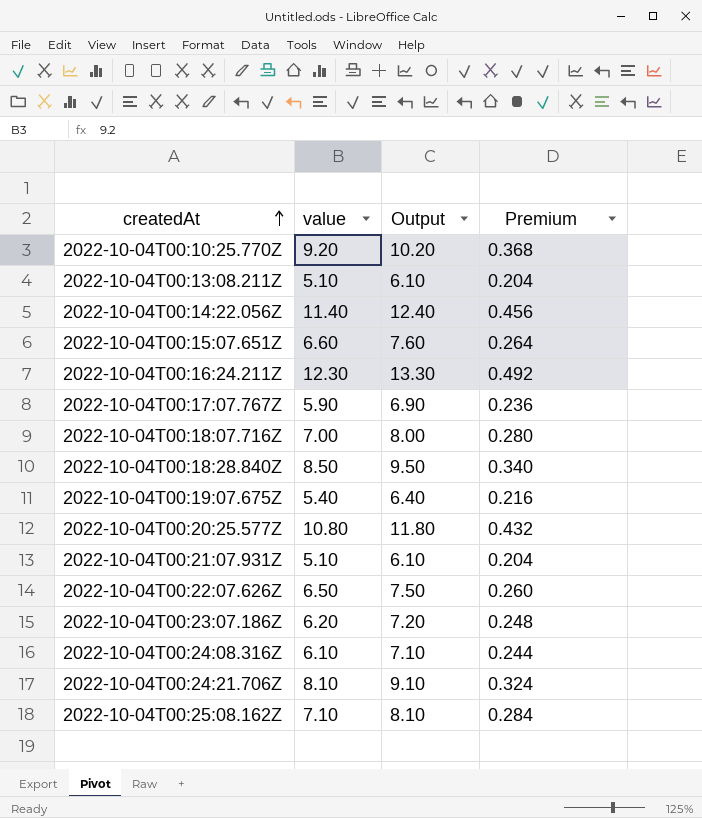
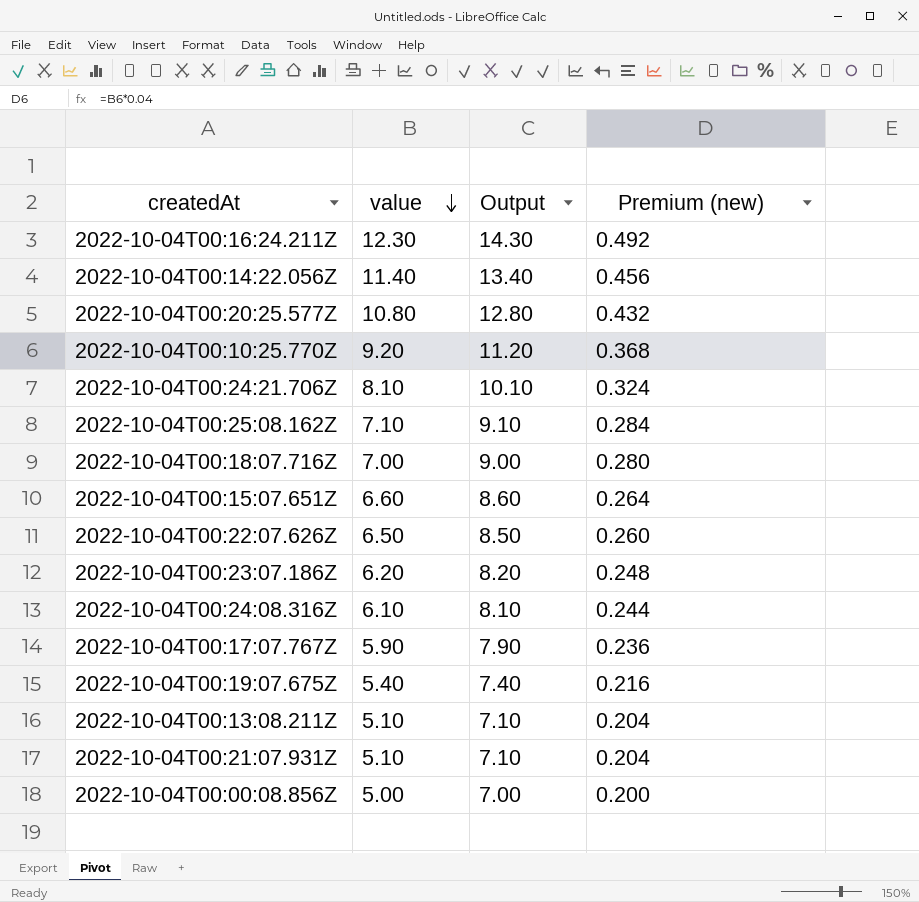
row order: createdAt ascending -> value descending
column Output | formula: [value] + 1 -> [value] + 2
column name: Premium -> Premium (new)
row 2022-10-04T00:18:28.840Z: 8.50 | 9.50 | 0.340 -> none
row 2022-10-04T00:00:08.856Z: none -> 5.00 | 7.00 | 0.200

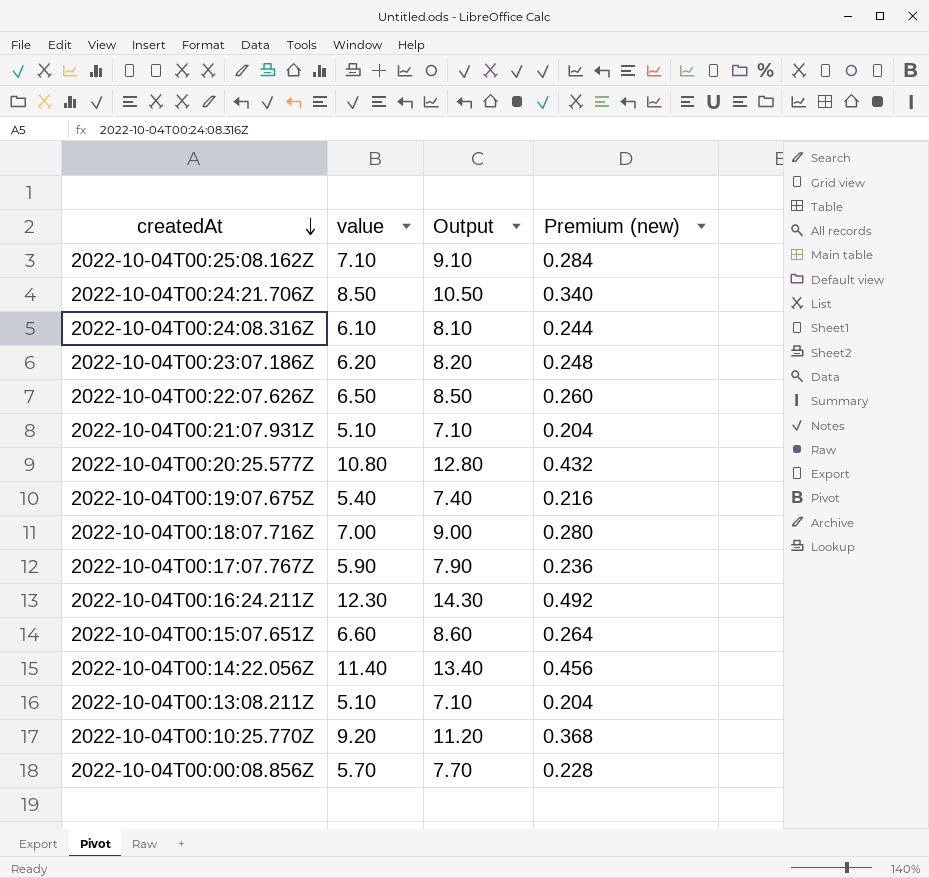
row order: value descending -> createdAt descending
2022-10-04T00:24:21.706Z | value: 8.10 -> 8.50
2022-10-04T00:24:21.706Z | Output: 10.10 -> 10.50
2022-10-04T00:24:21.706Z | Premium (new): 0.324 -> 0.340
2022-10-04T00:00:08.856Z | value: 5.00 -> 5.70
2022-10-04T00:00:08.856Z | Output: 7.00 -> 7.70
2022-10-04T00:00:08.856Z | Premium (new): 0.200 -> 0.228

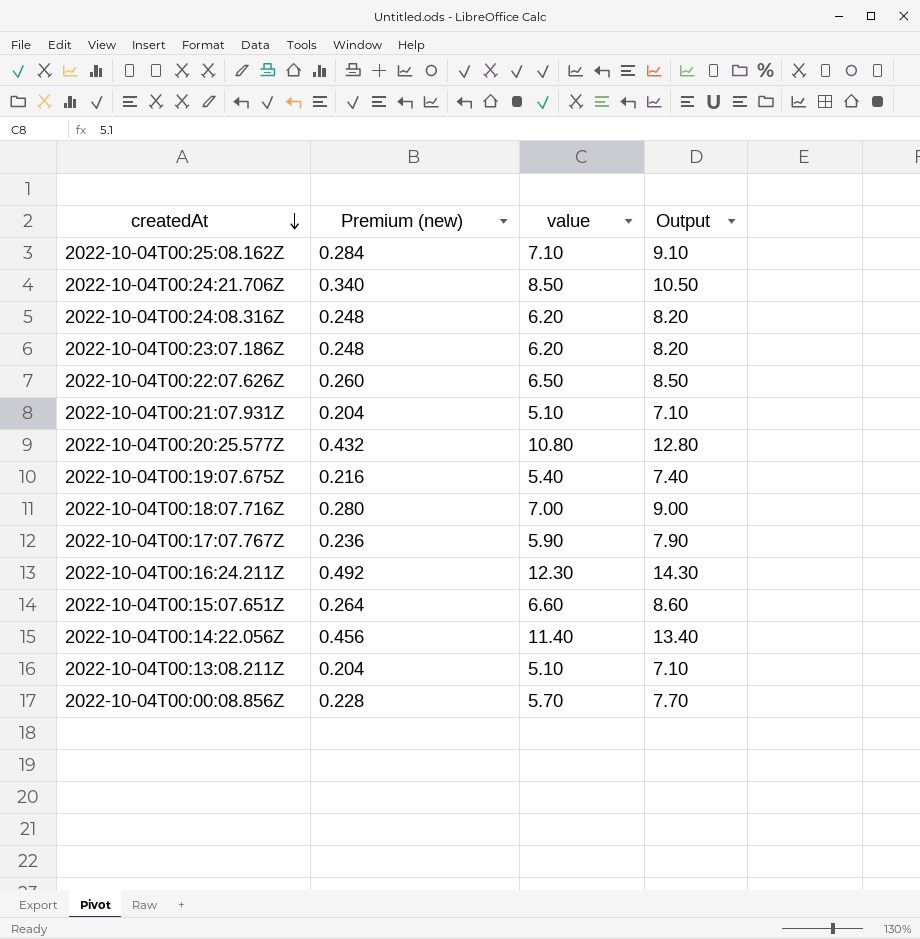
column Premium (new) | position: 4 -> 2
row 2022-10-04T00:10:25.770Z: 9.20 | 11.20 | 0.368 -> none
2022-10-04T00:24:08.316Z | Premium (new): 0.244 -> 0.248
2022-10-04T00:24:08.316Z | value: 6.10 -> 6.20
2022-10-04T00:24:08.316Z | Output: 8.10 -> 8.20

